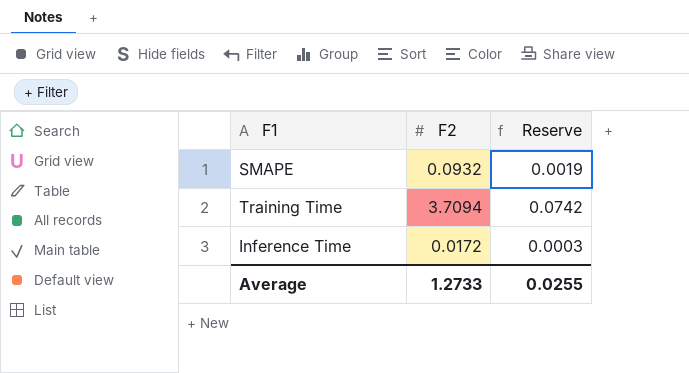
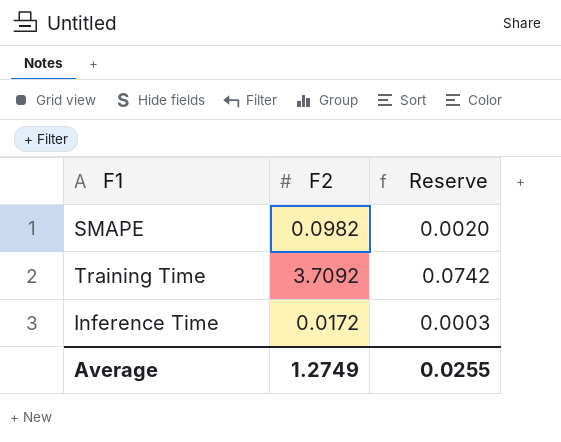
SMAPE | F2: 0.0932 -> 0.0982
SMAPE | Reserve: 0.0019 -> 0.0020
Training Time | F2: 3.7094 -> 3.7092
Average | F2: 1.2733 -> 1.2749

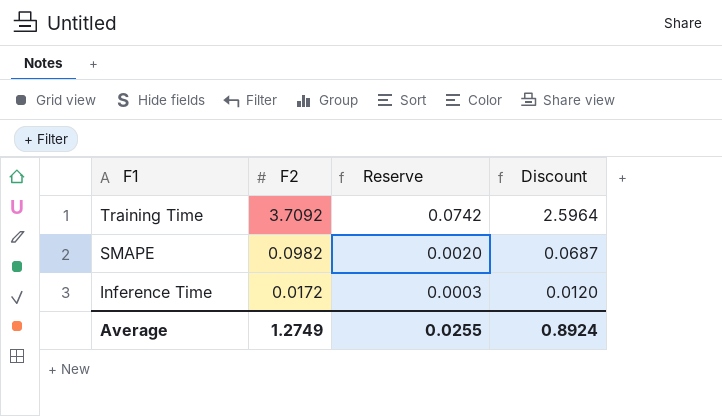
row order: none -> F1 descending
column Discount | formula: none -> [F2] * 0.7

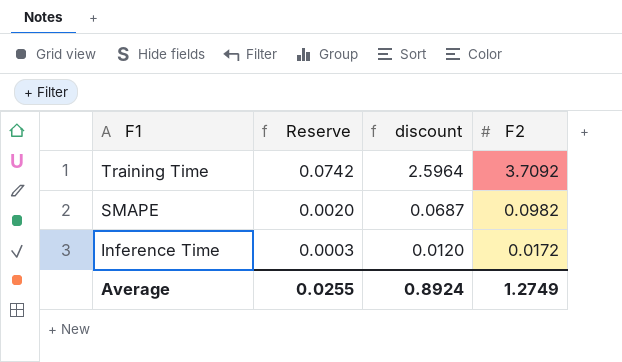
column name: Discount -> discount
column F2 | position: 2 -> 4

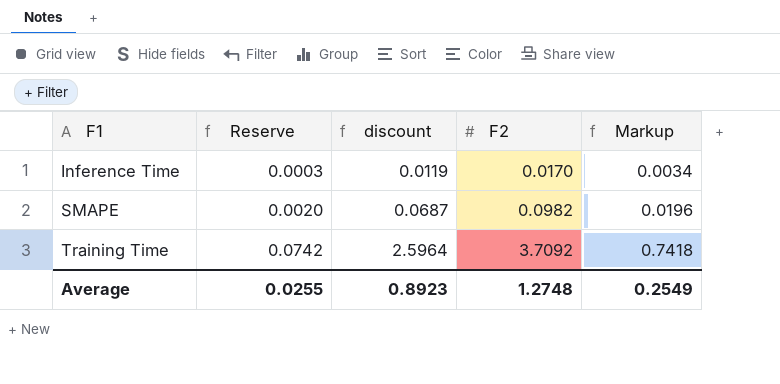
row order: F1 descending -> F1 ascending
column Markup | formula: none -> [F2] * 0.2
Inference Time | discount: 0.0120 -> 0.0119
Inference Time | F2: 0.0172 -> 0.0170
Average | discount: 0.8924 -> 0.8923
Average | F2: 1.2749 -> 1.2748

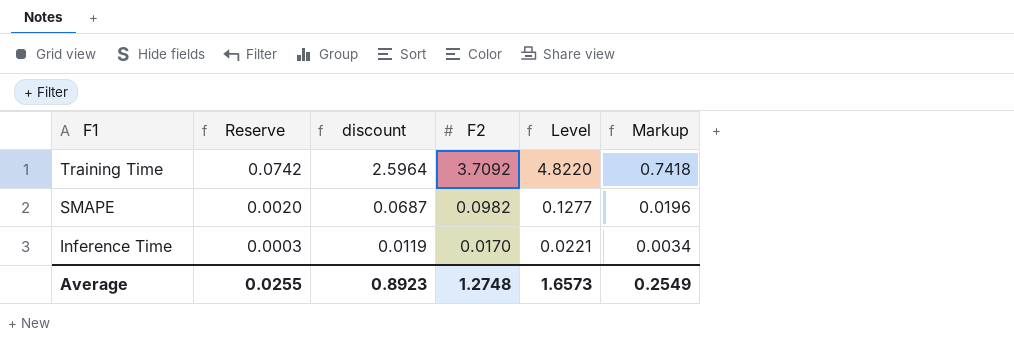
row order: F1 ascending -> F1 descending
column Level | formula: none -> [F2] * 1.3

